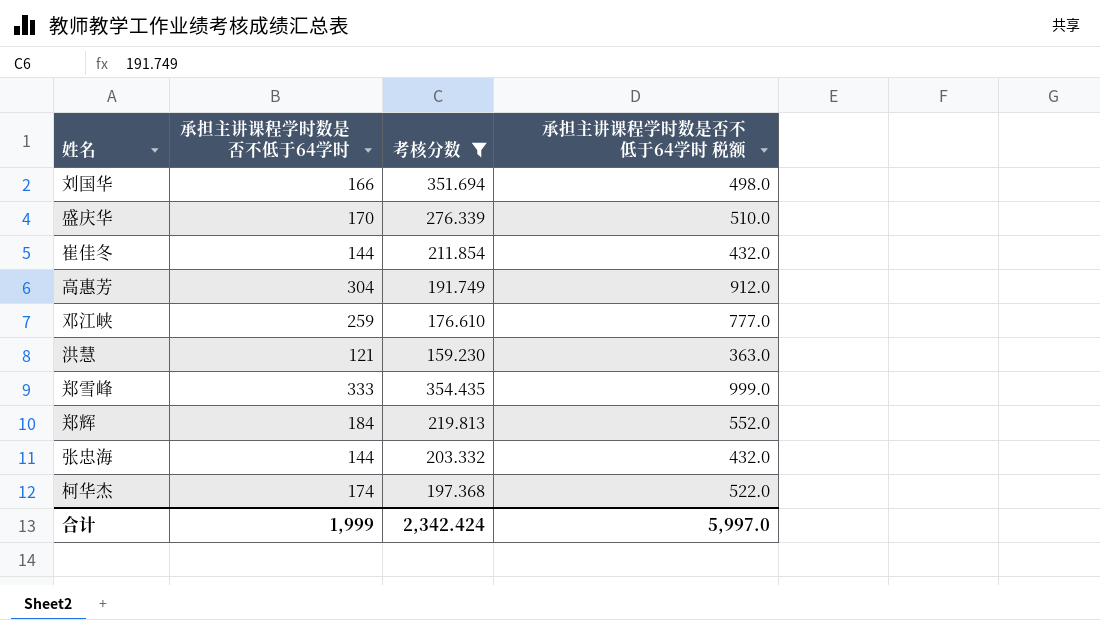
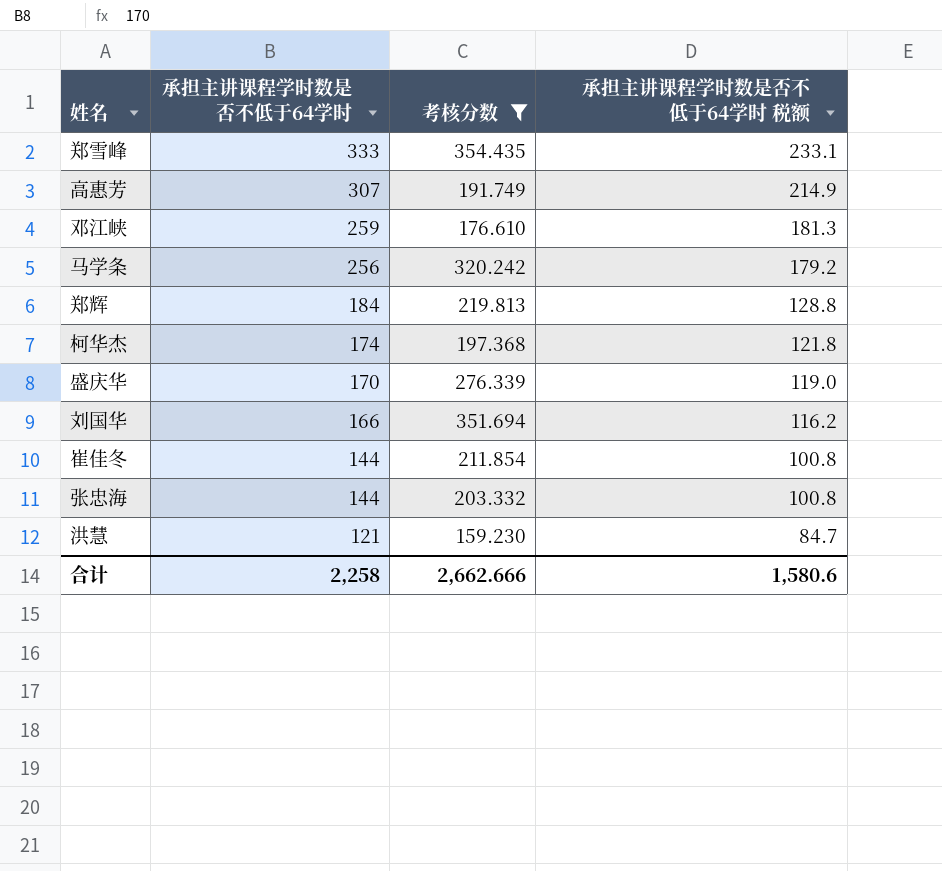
row order: none -> 承担主讲课程学时数是否不低于64学时 descending
column 承担主讲课程学时数是否不低于64学时 税额 | formula: [承担主讲课程学时数是否不低于64学时] * 3 -> [承担主讲课程学时数是否不低于64学时] * 0.7
高惠芳 | 承担主讲课程学时数是否不低于64学时: 304 -> 307
row 马学条: none -> 256 | 320.242 | 179.2
合计 | 承担主讲课程学时数是否不低于64学时: 1,999 -> 2,258
合计 | 考核分数: 2,342.424 -> 2,662.666
合计 | 承担主讲课程学时数是否不低于64学时 税额: 5,997.0 -> 1,580.6

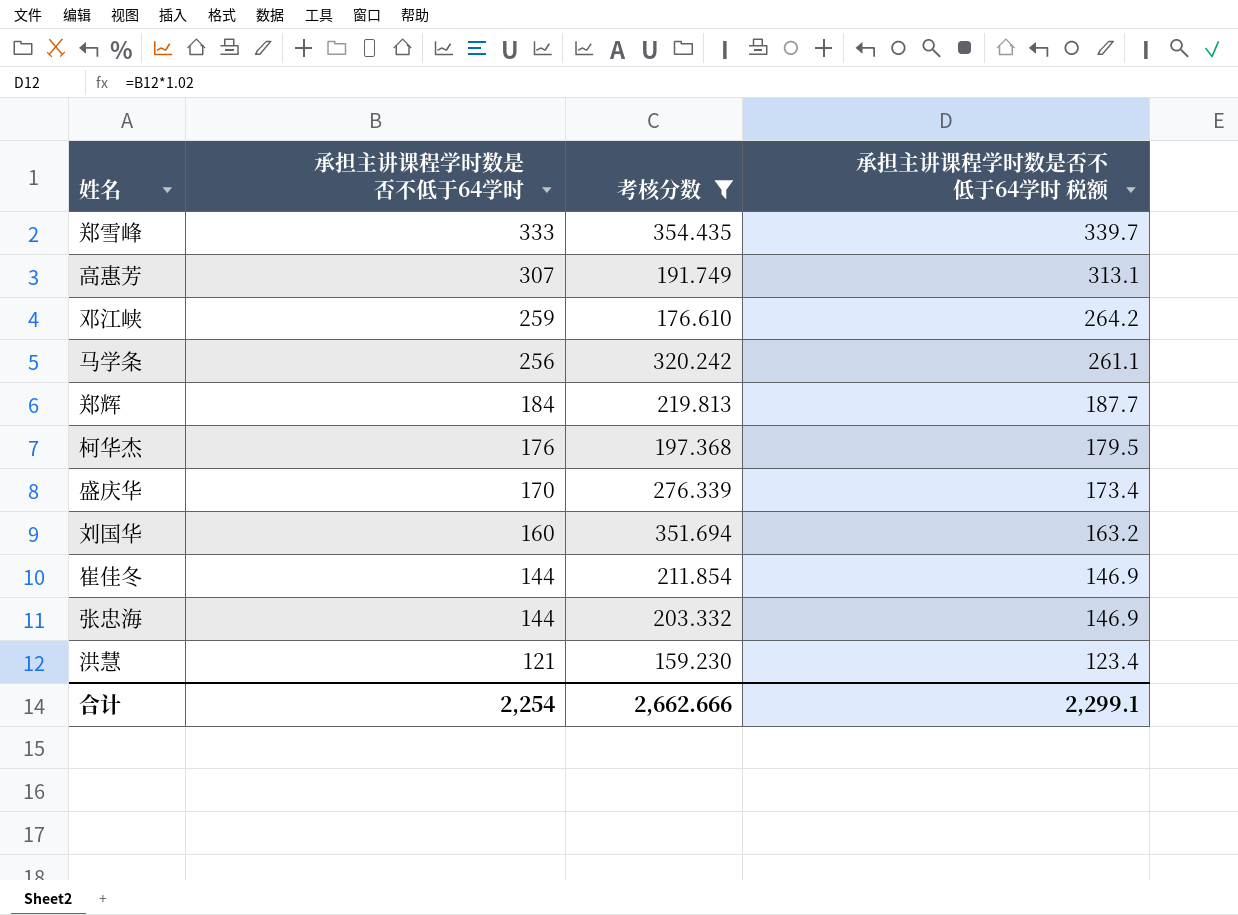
column 承担主讲课程学时数是否不低于64学时 税额 | formula: [承担主讲课程学时数是否不低于64学时] * 0.7 -> [承担主讲课程学时数是否不低于64学时] * 1.02
柯华杰 | 承担主讲课程学时数是否不低于64学时: 174 -> 176
刘国华 | 承担主讲课程学时数是否不低于64学时: 166 -> 160
合计 | 承担主讲课程学时数是否不低于64学时: 2,258 -> 2,254
合计 | 承担主讲课程学时数是否不低于64学时 税额: 1,580.6 -> 2,299.1

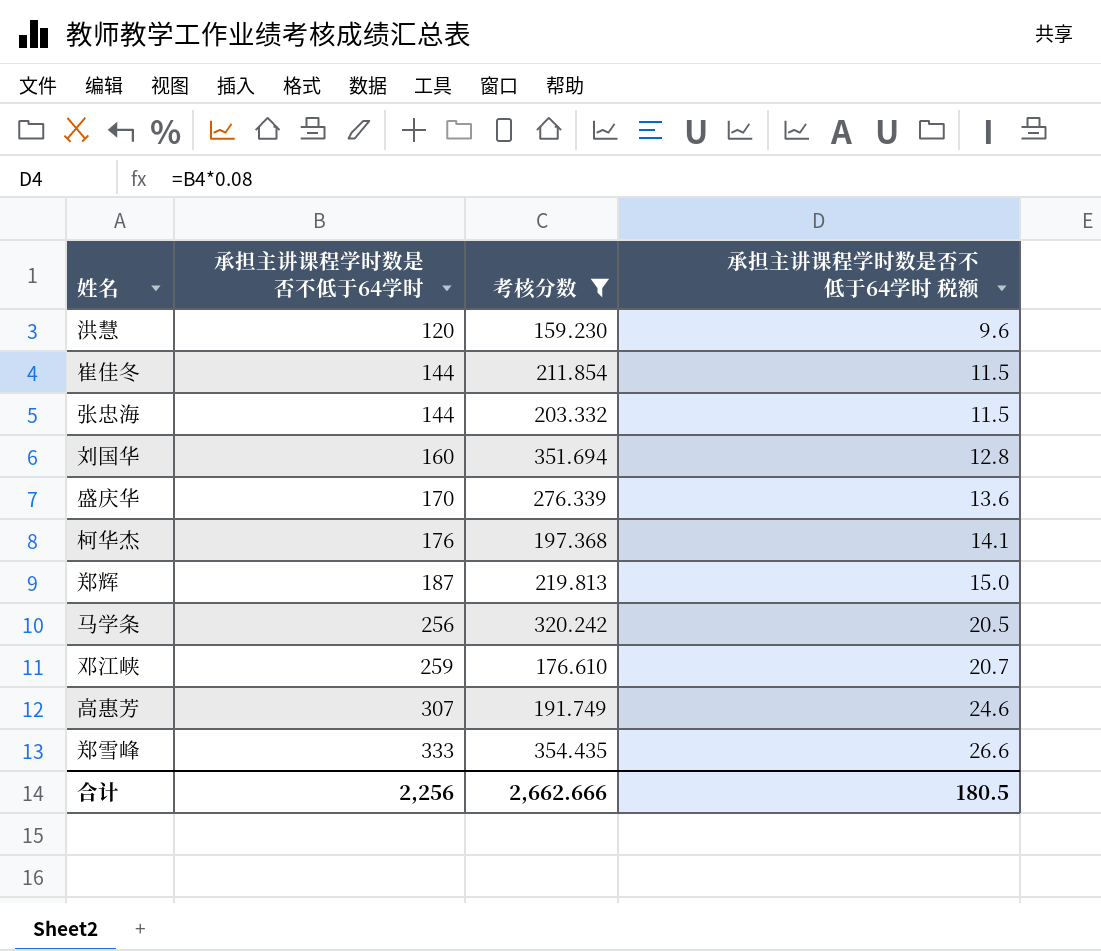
row order: 承担主讲课程学时数是否不低于64学时 descending -> 承担主讲课程学时数是否不低于64学时 ascending
column 承担主讲课程学时数是否不低于64学时 税额 | formula: [承担主讲课程学时数是否不低于64学时] * 1.02 -> [承担主讲课程学时数是否不低于64学时] * 0.08
洪慧 | 承担主讲课程学时数是否不低于64学时: 121 -> 120
郑辉 | 承担主讲课程学时数是否不低于64学时: 184 -> 187
合计 | 承担主讲课程学时数是否不低于64学时: 2,254 -> 2,256
合计 | 承担主讲课程学时数是否不低于64学时 税额: 2,299.1 -> 180.5

